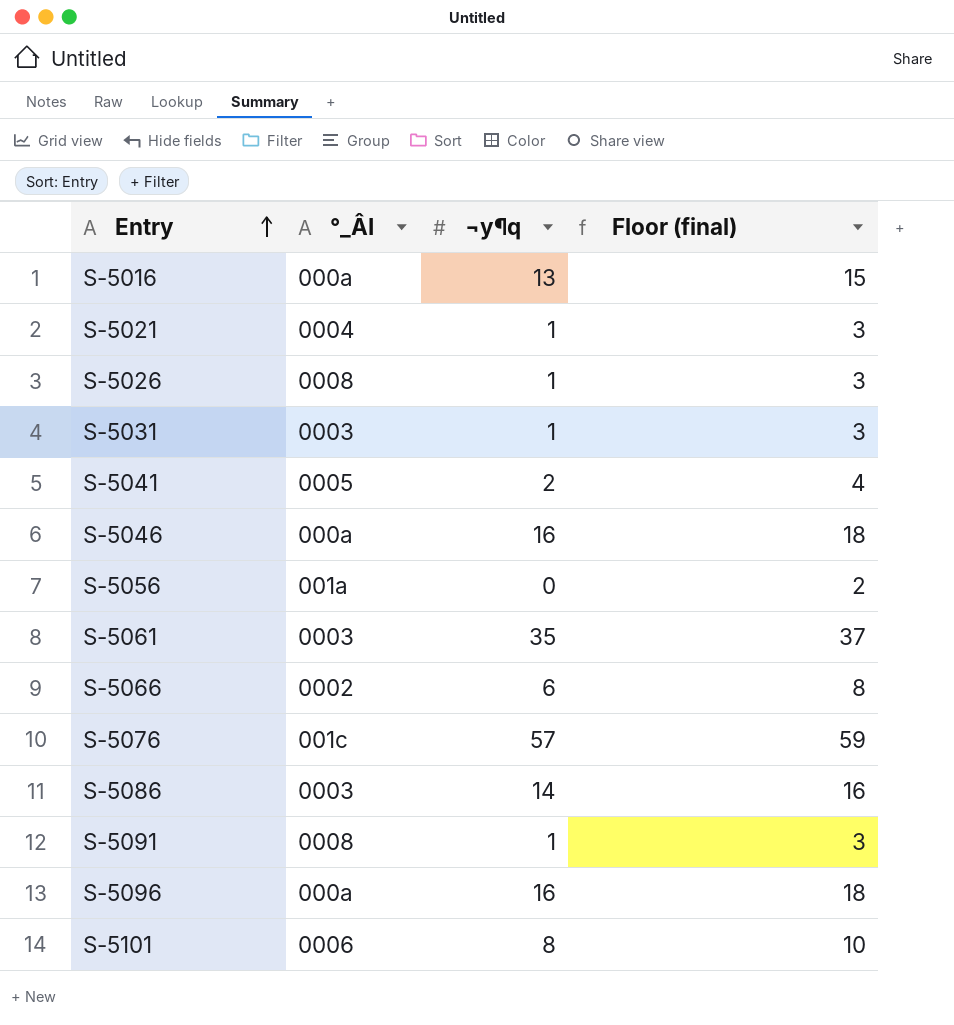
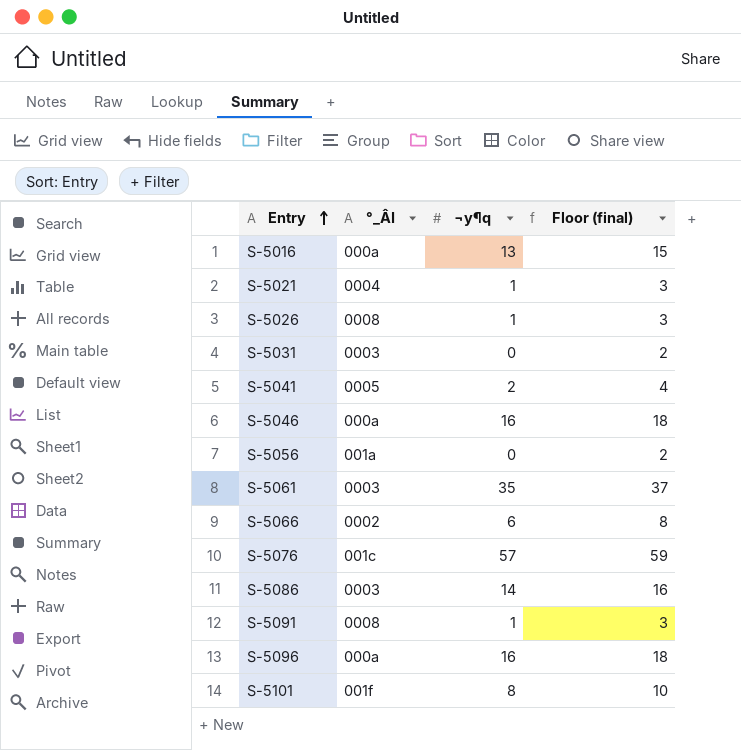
S-5031 | ¬y¶q: 1 -> 0
S-5031 | Floor (final): 3 -> 2
S-5101 | °_ÂI: 0006 -> 001f

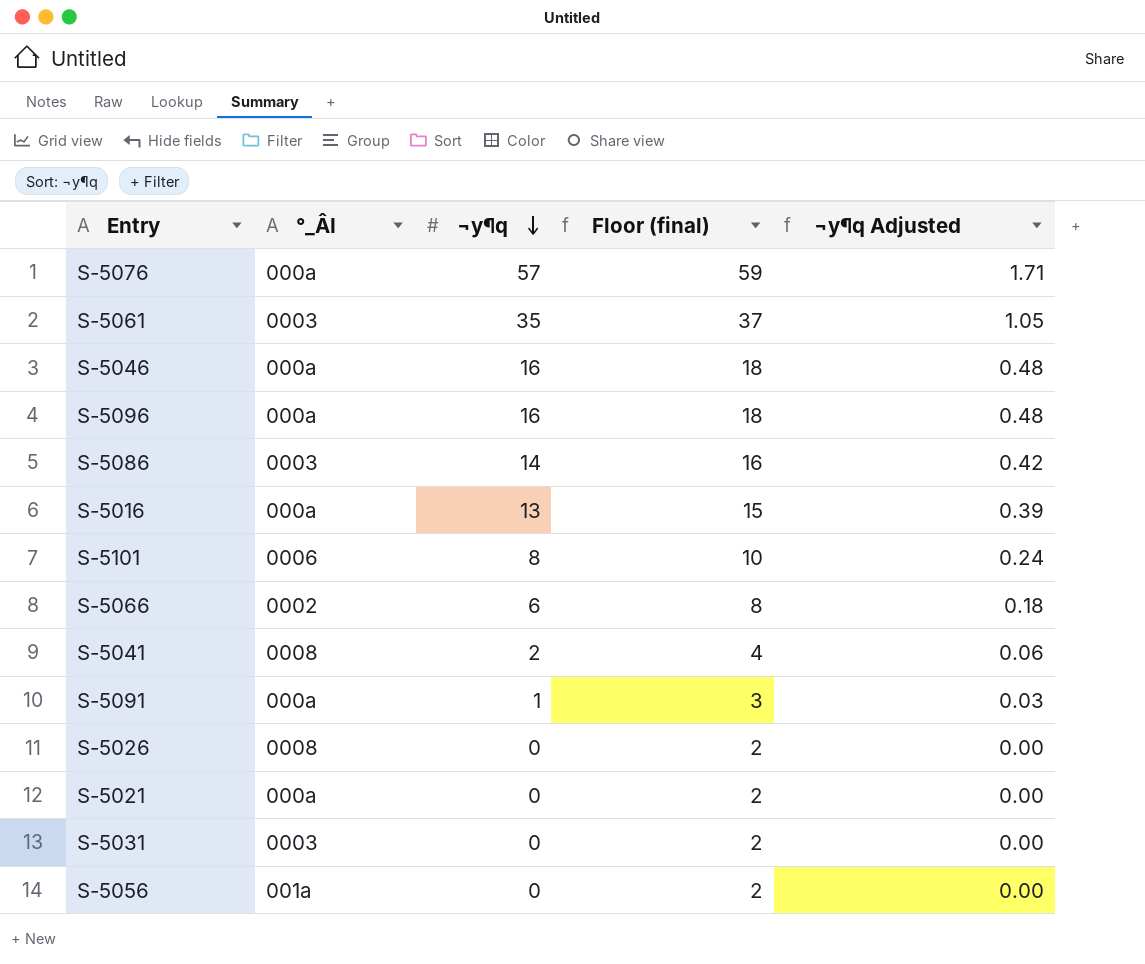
row order: Entry ascending -> ¬y¶q descending
column ¬y¶q Adjusted | formula: none -> [¬y¶q] * 0.03
S-5076 | °_ÂI: 001c -> 000a
S-5101 | °_ÂI: 001f -> 0006
S-5041 | °_ÂI: 0005 -> 0008
S-5091 | °_ÂI: 0008 -> 000a
S-5026 | ¬y¶q: 1 -> 0
S-5026 | Floor (final): 3 -> 2
S-5021 | °_ÂI: 0004 -> 000a
S-5021 | ¬y¶q: 1 -> 0
S-5021 | Floor (final): 3 -> 2

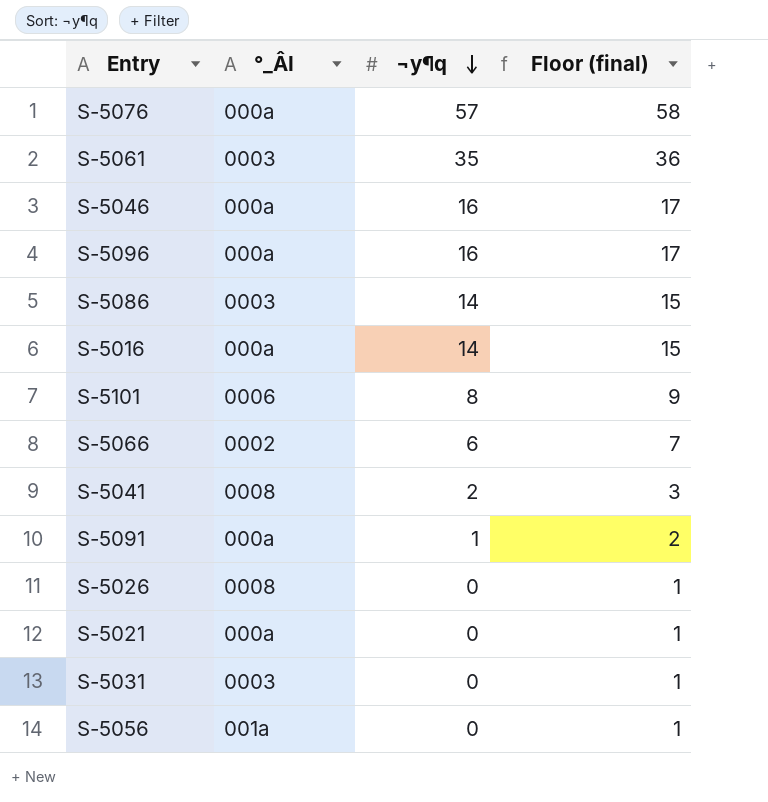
column ¬y¶q Adjusted | formula: [¬y¶q] * 0.03 -> none
column Floor (final) | formula: [¬y¶q] + 2 -> [¬y¶q] + 1
S-5016 | ¬y¶q: 13 -> 14

